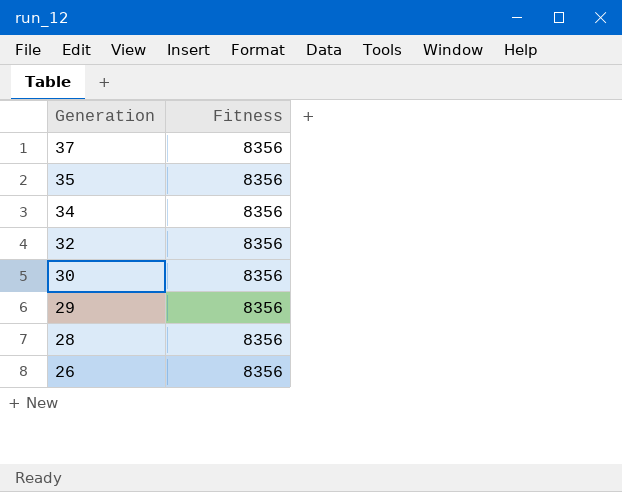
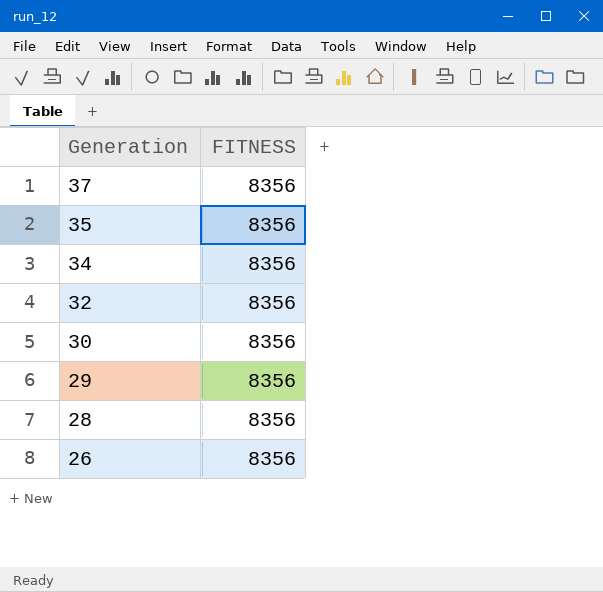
column name: Fitness -> FITNESS

